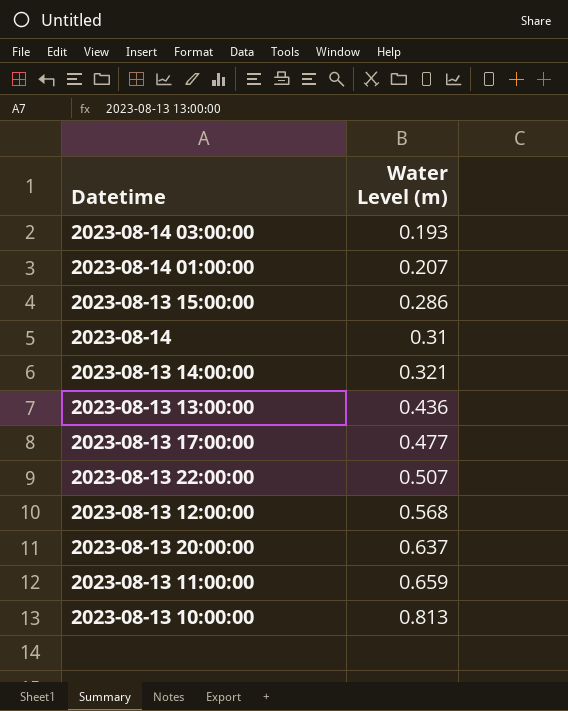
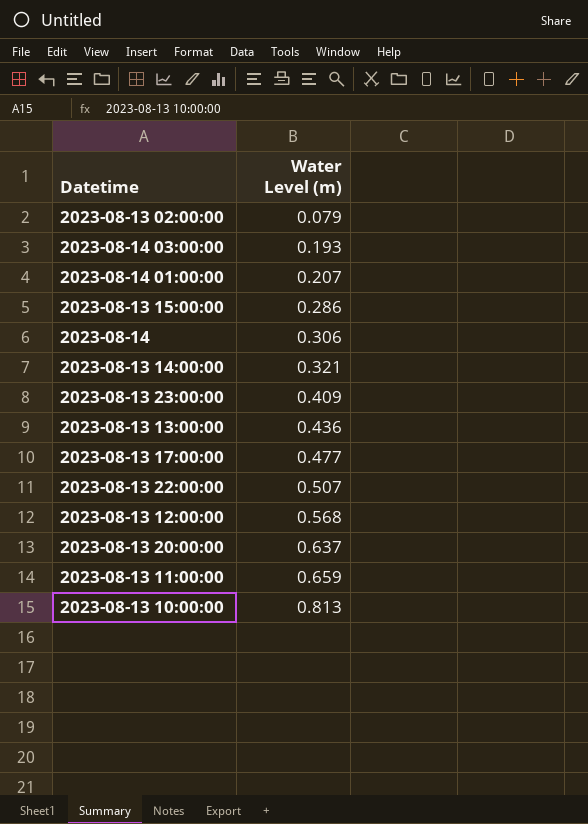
row 2023-08-13 02:00:00: none -> 0.079
2023-08-14 | Water Level (m): 0.31 -> 0.306
row 2023-08-13 23:00:00: none -> 0.409

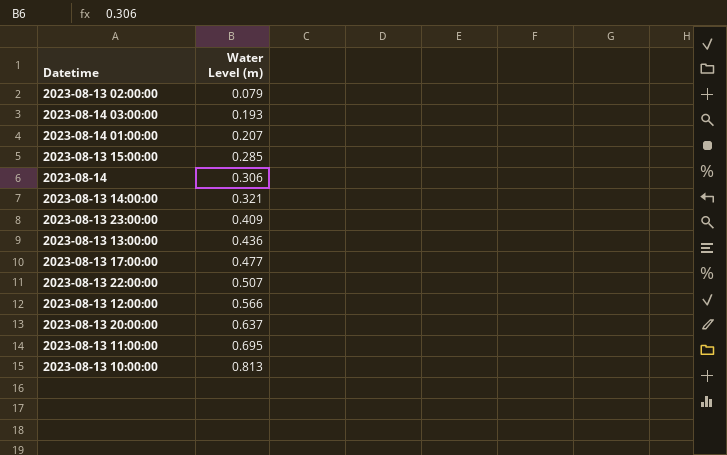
2023-08-13 15:00:00 | Water Level (m): 0.286 -> 0.285
2023-08-13 12:00:00 | Water Level (m): 0.568 -> 0.566
2023-08-13 11:00:00 | Water Level (m): 0.659 -> 0.695

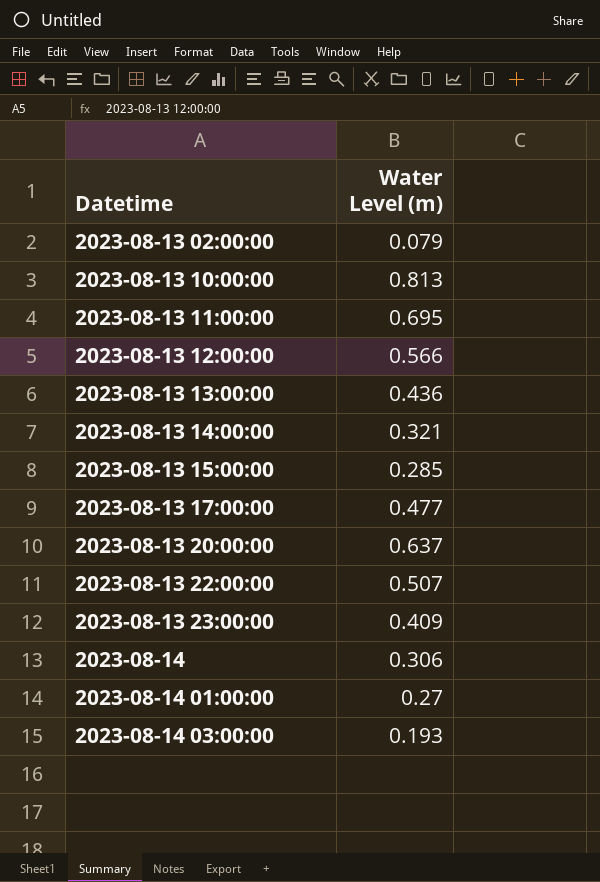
row order: Water Level (m) ascending -> Datetime ascending
2023-08-14 01:00:00 | Water Level (m): 0.207 -> 0.27

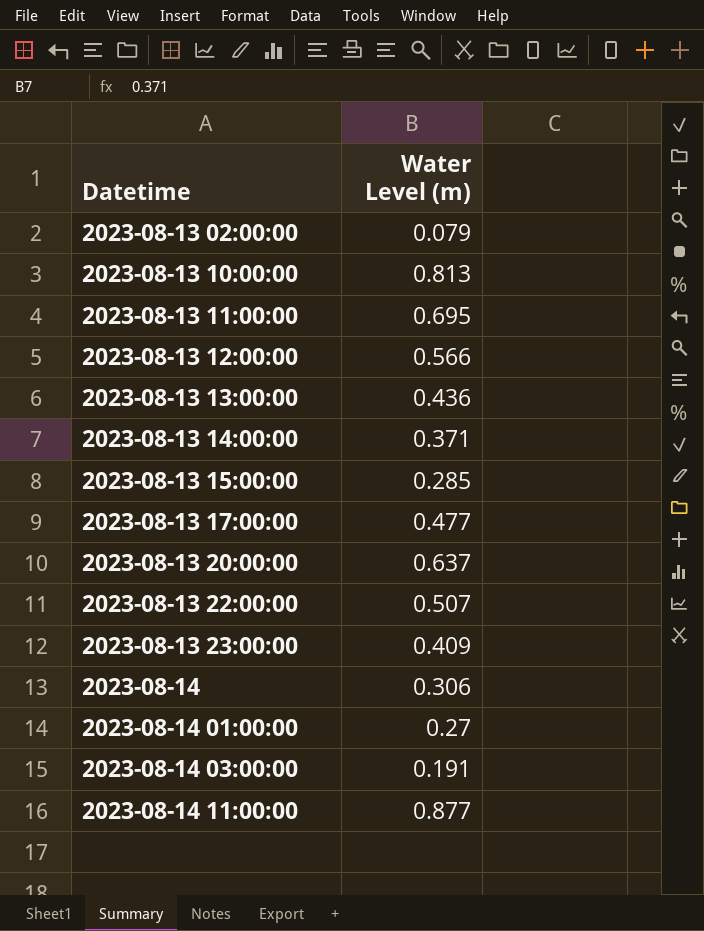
2023-08-13 14:00:00 | Water Level (m): 0.321 -> 0.371
2023-08-14 03:00:00 | Water Level (m): 0.193 -> 0.191
row 2023-08-14 11:00:00: none -> 0.877

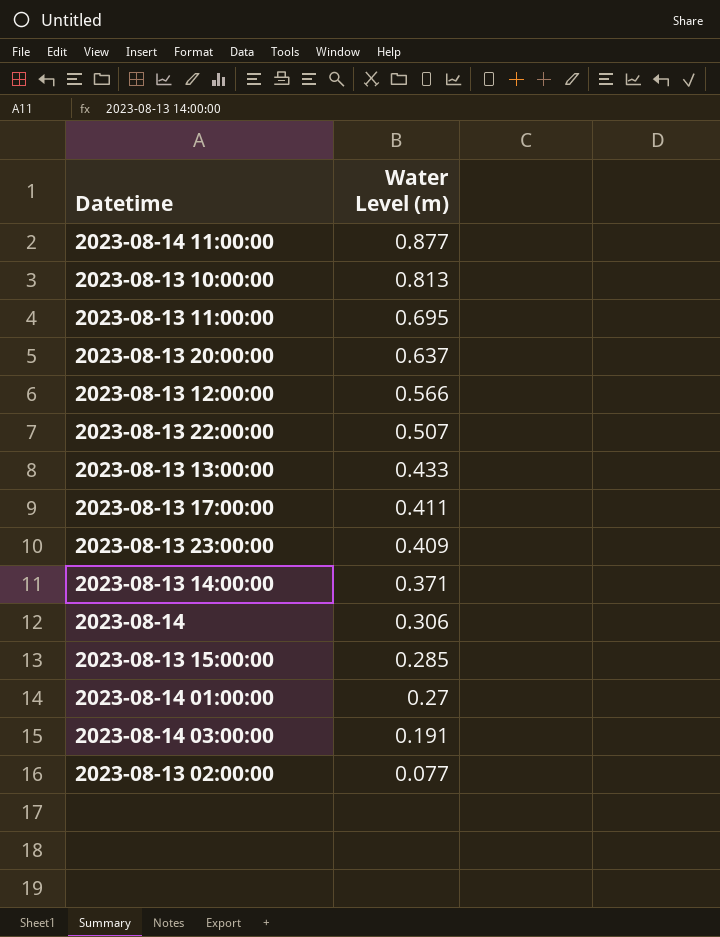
row order: Datetime ascending -> Water Level (m) descending
2023-08-13 13:00:00 | Water Level (m): 0.436 -> 0.433
2023-08-13 17:00:00 | Water Level (m): 0.477 -> 0.411
2023-08-13 02:00:00 | Water Level (m): 0.079 -> 0.077

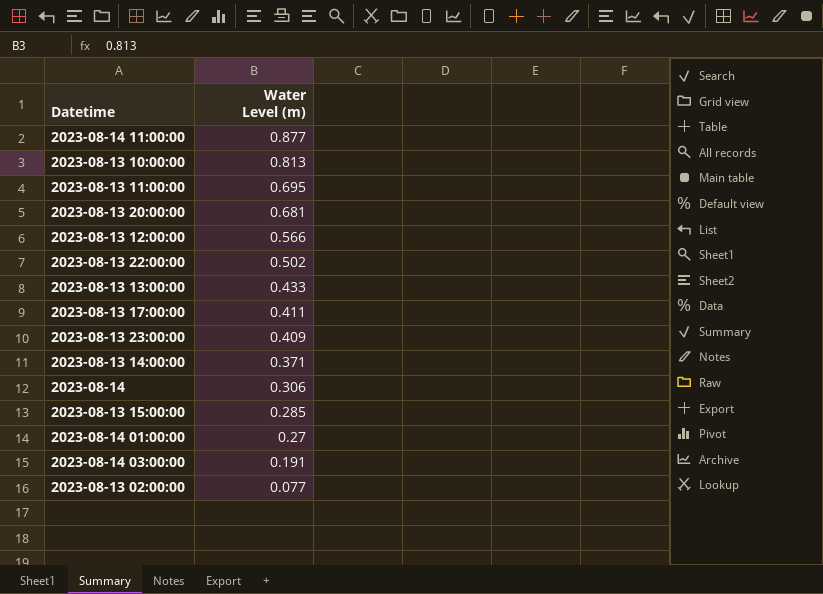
2023-08-13 20:00:00 | Water Level (m): 0.637 -> 0.681
2023-08-13 22:00:00 | Water Level (m): 0.507 -> 0.502

